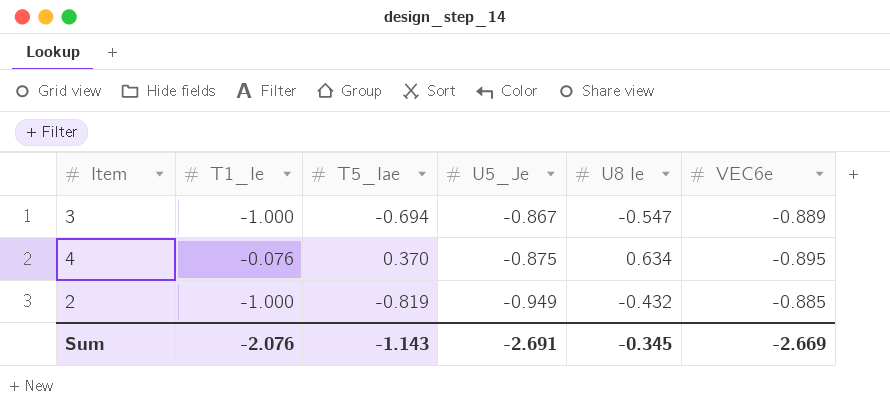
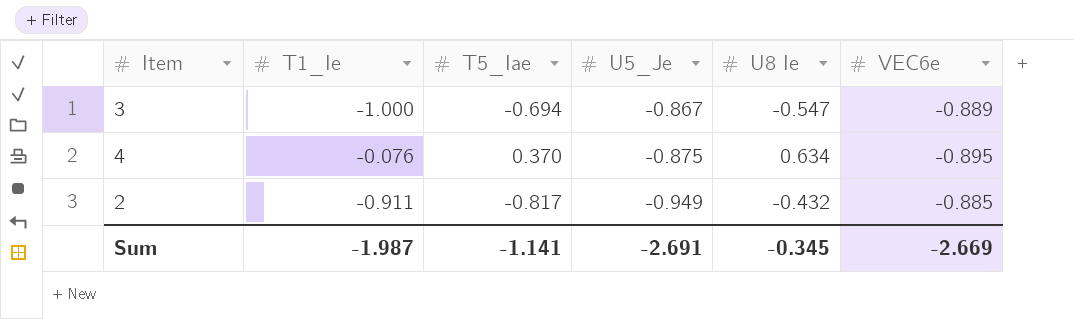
2 | T1_Ie: -1.000 -> -0.911
2 | T5_Iae: -0.819 -> -0.817
Sum | T1_Ie: -2.076 -> -1.987
Sum | T5_Iae: -1.143 -> -1.141

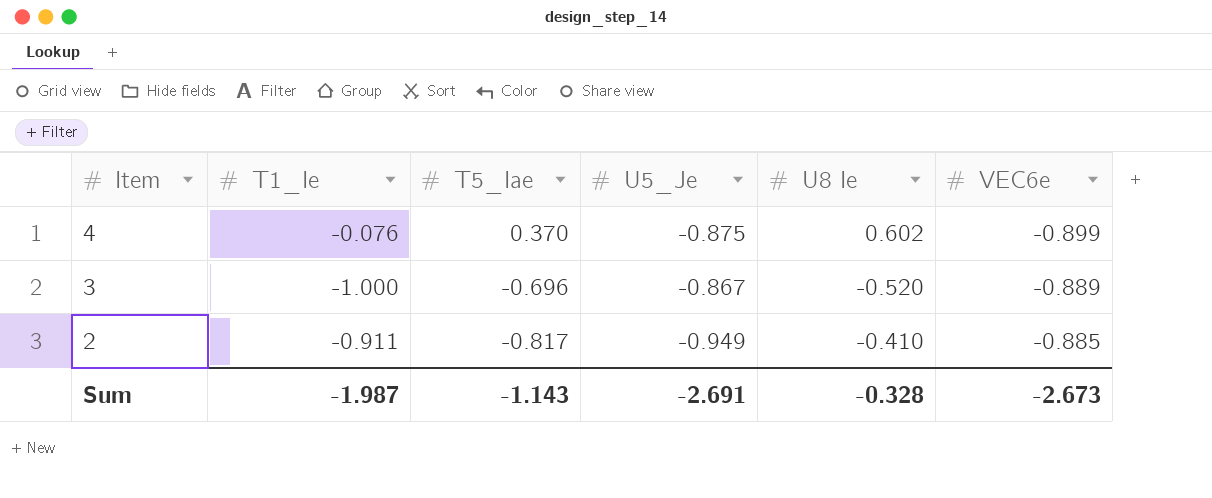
row order: U5_Je descending -> Item descending
4 | U8 Ie: 0.634 -> 0.602
4 | VEC6e: -0.895 -> -0.899
3 | T5_Iae: -0.694 -> -0.696
3 | U8 Ie: -0.547 -> -0.520
2 | U8 Ie: -0.432 -> -0.410
Sum | T5_Iae: -1.141 -> -1.143
Sum | U8 Ie: -0.345 -> -0.328
Sum | VEC6e: -2.669 -> -2.673

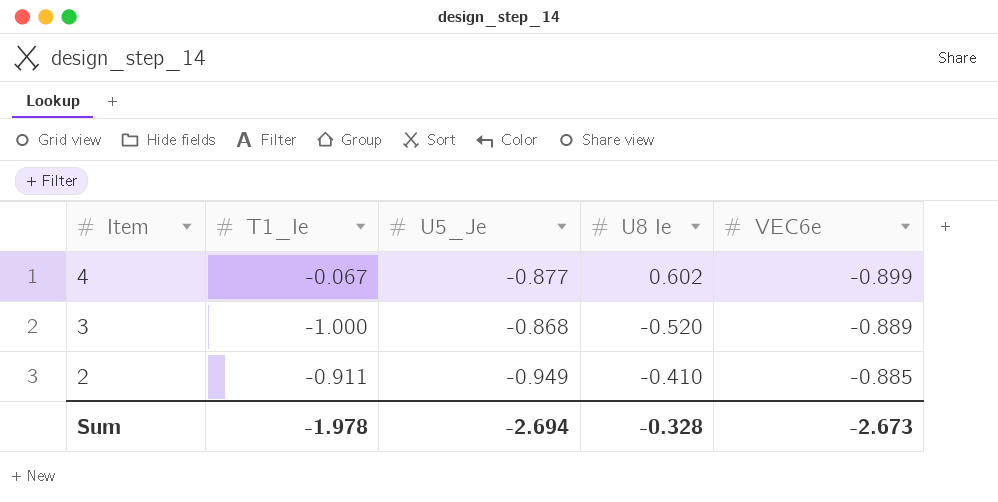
column T5_Iae | position: 3 -> none
4 | T1_Ie: -0.076 -> -0.067
4 | U5_Je: -0.875 -> -0.877
3 | U5_Je: -0.867 -> -0.868
Sum | T1_Ie: -1.987 -> -1.978
Sum | U5_Je: -2.691 -> -2.694

